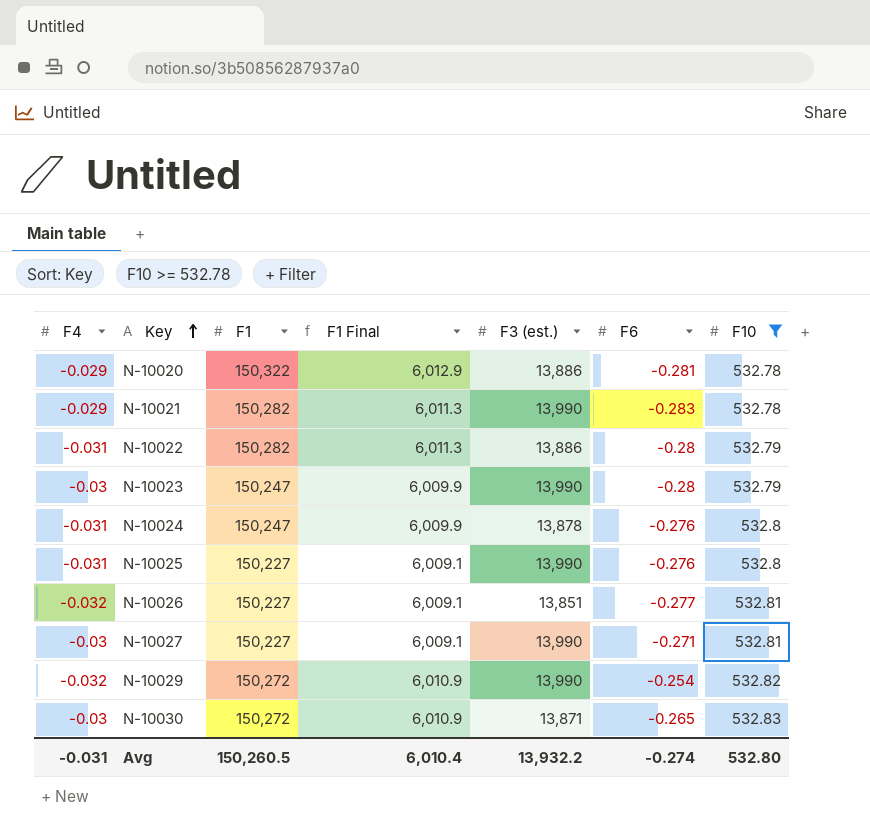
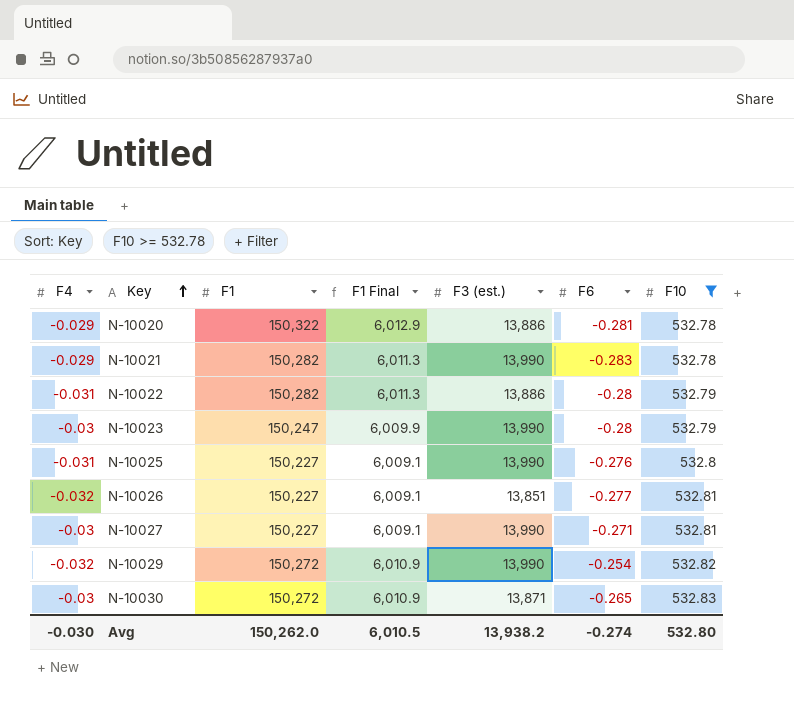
row N-10024: -0.031 | 150,247 | 6,009.9 | 13,878 | -0.276 | 532.8 -> none
Avg | F4: -0.031 -> -0.030
Avg | F1: 150,260.5 -> 150,262.0
Avg | F1 Final: 6,010.4 -> 6,010.5
Avg | F3 (est.): 13,932.2 -> 13,938.2

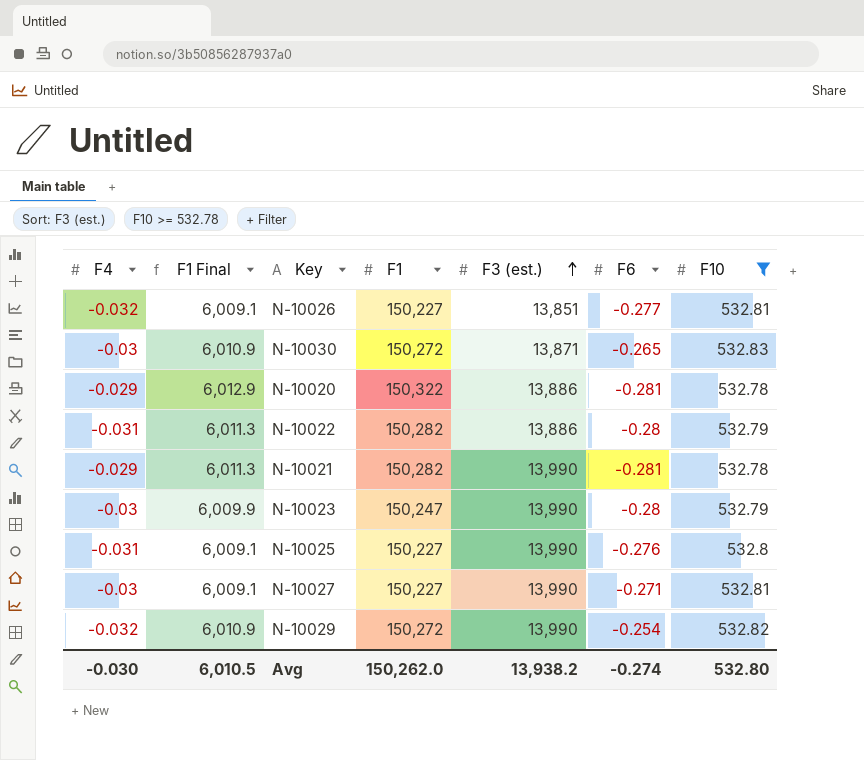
row order: Key ascending -> F3 (est.) ascending
column F1 Final | position: 4 -> 2
N-10021 | F6: -0.283 -> -0.281

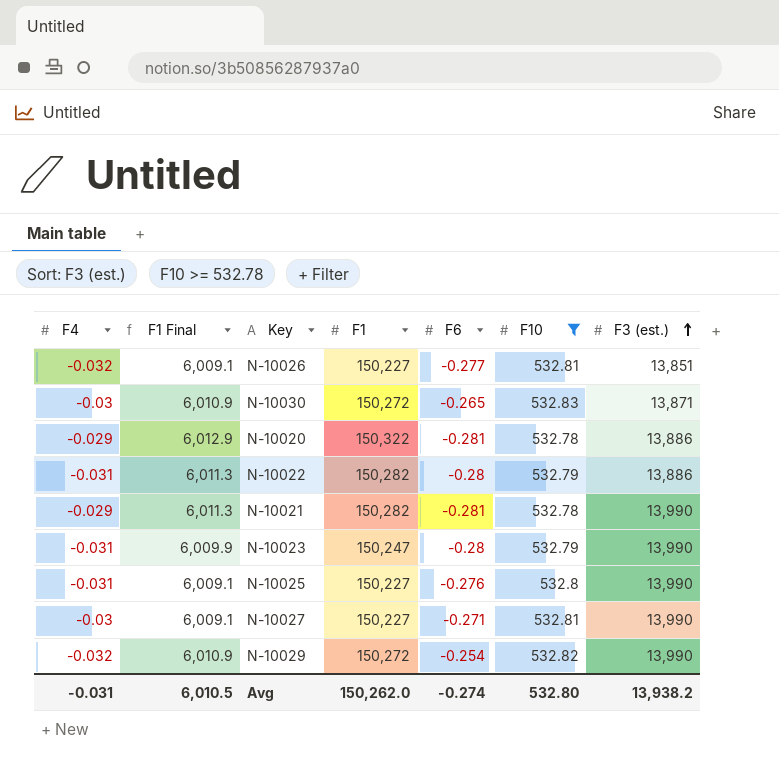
column F3 (est.) | position: 5 -> 7
N-10023 | F4: -0.03 -> -0.031
Avg | F4: -0.030 -> -0.031

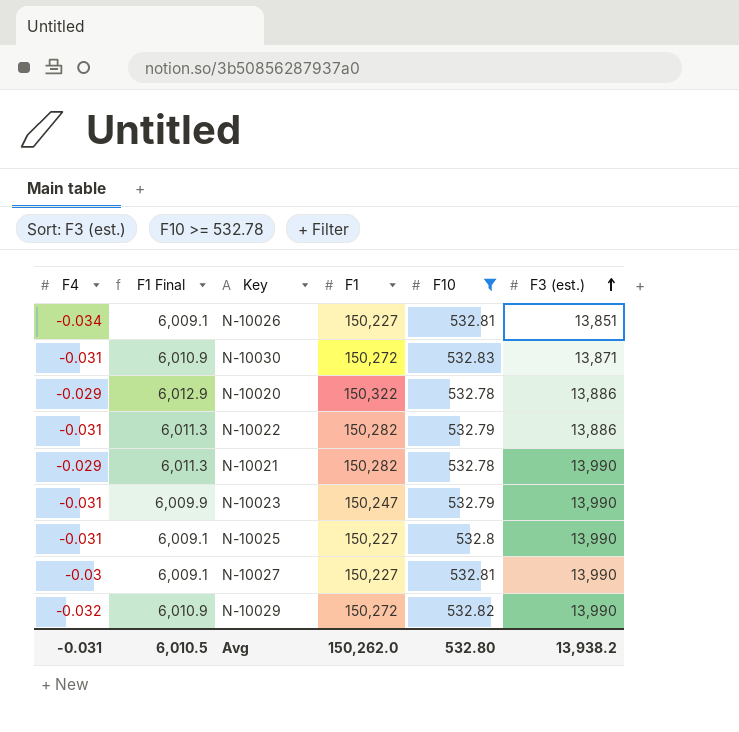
column F6 | position: 5 -> none
N-10026 | F4: -0.032 -> -0.034
N-10030 | F4: -0.03 -> -0.031

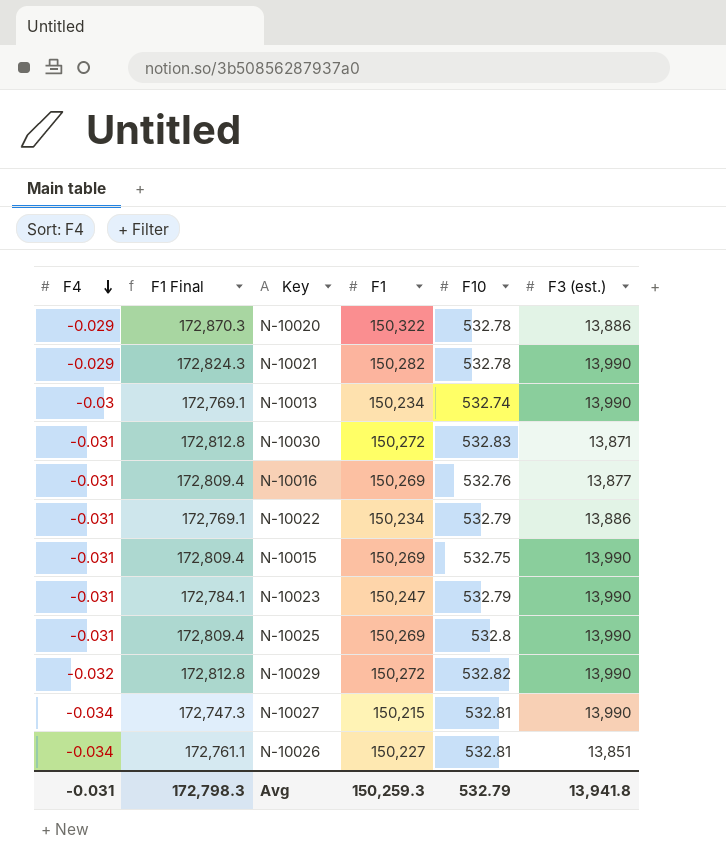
filter: F10 >= 532.78 -> none
row order: F3 (est.) ascending -> F4 descending
column F1 Final | formula: [F1] * 0.04 -> [F1] * 1.15
N-10022 | F1: 150,282 -> 150,234
N-10025 | F1: 150,227 -> 150,269
N-10027 | F4: -0.03 -> -0.034
N-10027 | F1: 150,227 -> 150,215
Avg | F1 Final: 6,010.5 -> 172,798.3
Avg | F1: 150,262.0 -> 150,259.3
Avg | F10: 532.80 -> 532.79
Avg | F3 (est.): 13,938.2 -> 13,941.8

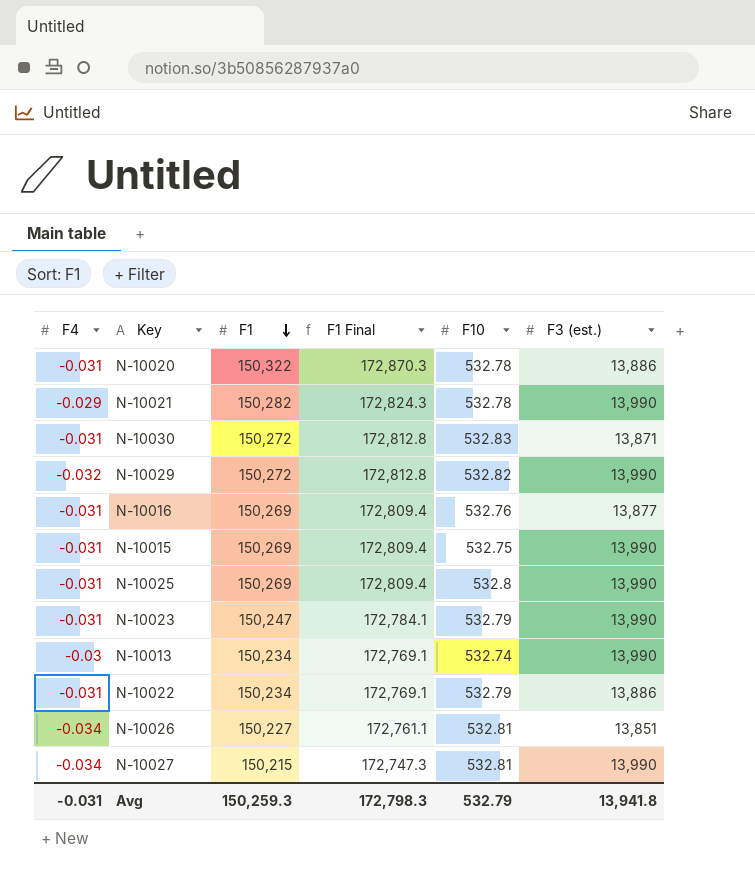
row order: F4 descending -> F1 descending
column F1 Final | position: 2 -> 4
N-10020 | F4: -0.029 -> -0.031

